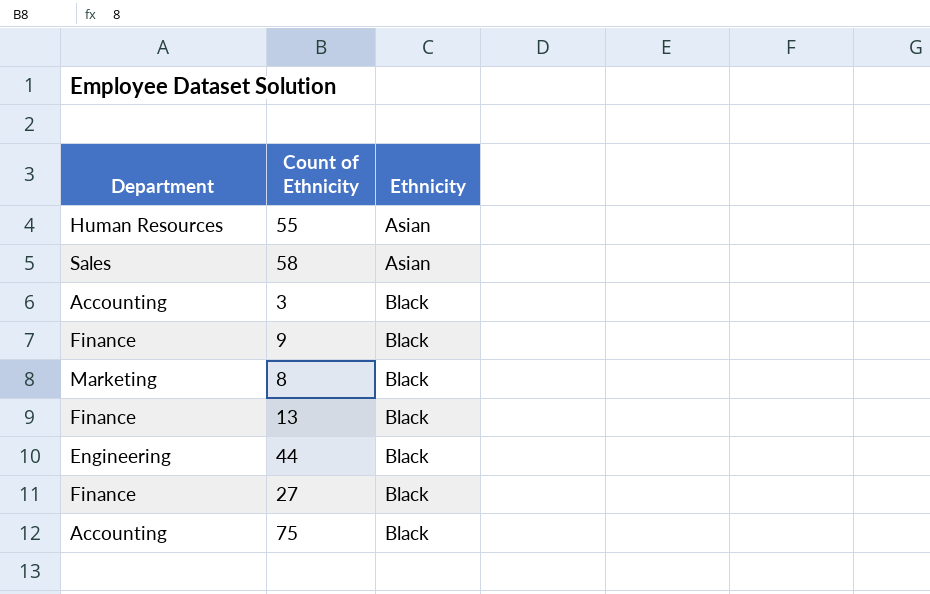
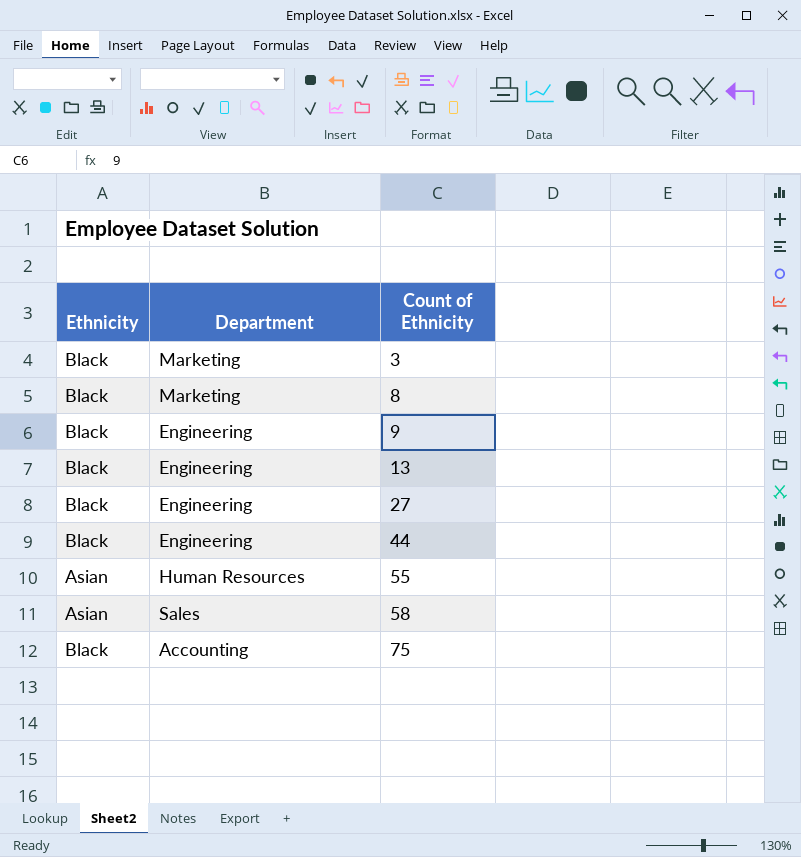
row order: Ethnicity ascending -> Count of Ethnicity ascending
column Ethnicity | position: 3 -> 1
3 | Department: Accounting -> Marketing
9 | Department: Finance -> Engineering
13 | Department: Finance -> Engineering
27 | Department: Finance -> Engineering

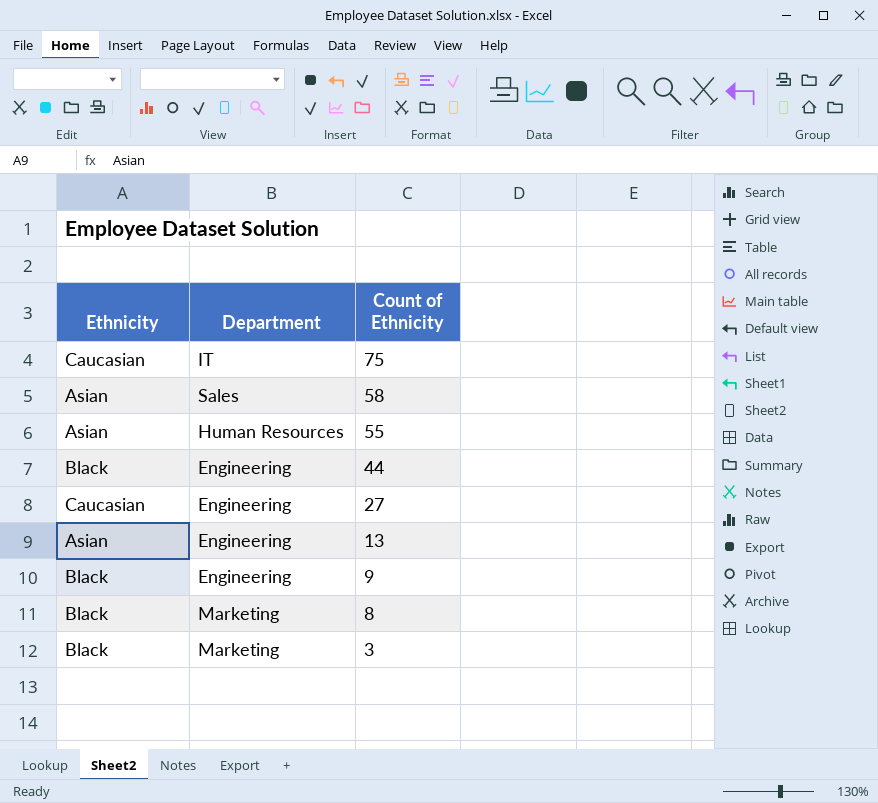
row order: Count of Ethnicity ascending -> Count of Ethnicity descending
75 | Ethnicity: Black -> Caucasian
75 | Department: Accounting -> IT
27 | Ethnicity: Black -> Caucasian
13 | Ethnicity: Black -> Asian

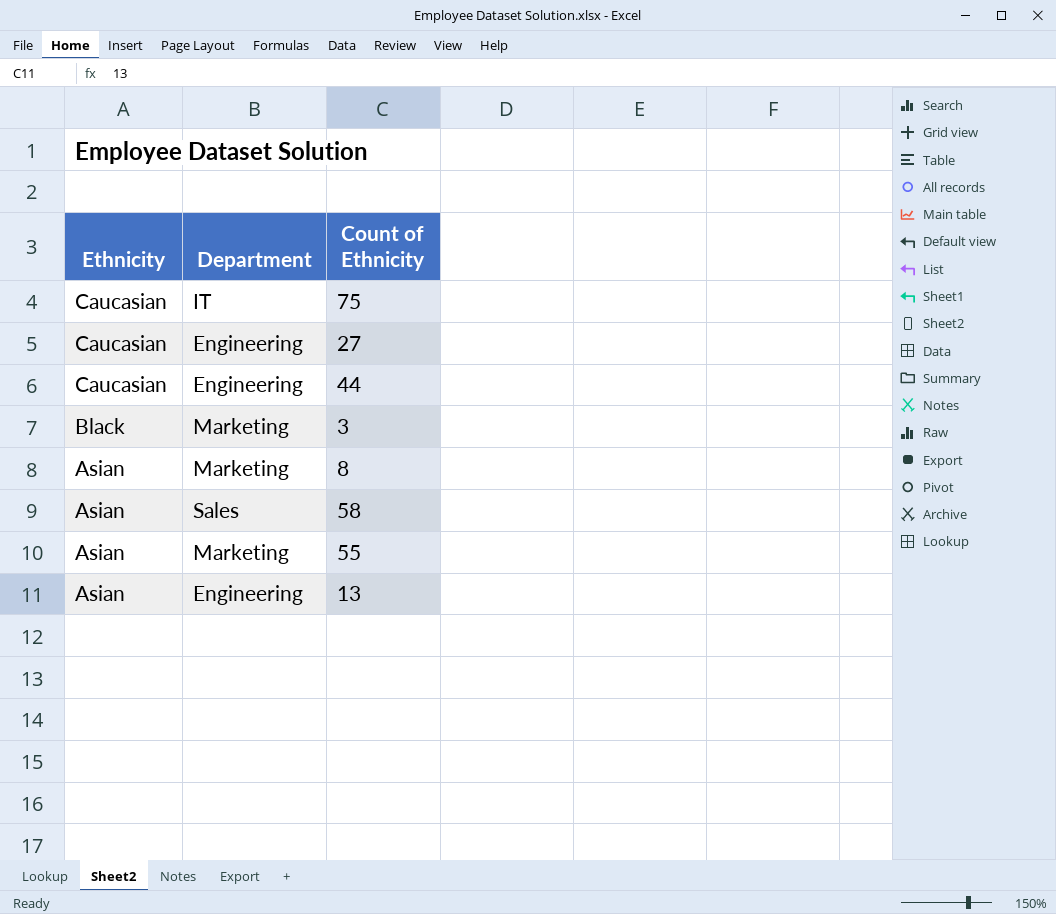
row order: Count of Ethnicity descending -> Ethnicity descending
row 9: Black | Engineering -> none
44 | Ethnicity: Black -> Caucasian
8 | Ethnicity: Black -> Asian
55 | Department: Human Resources -> Marketing

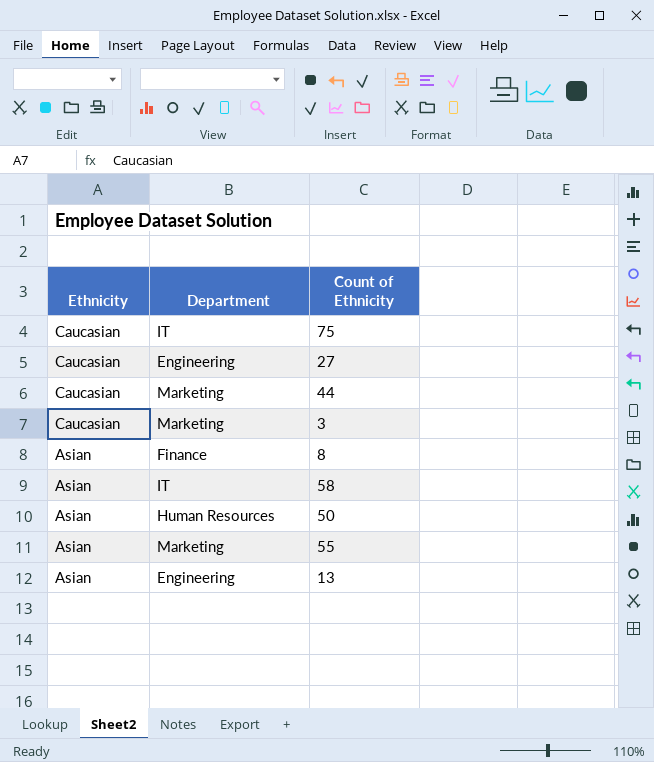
44 | Department: Engineering -> Marketing
3 | Ethnicity: Black -> Caucasian
8 | Department: Marketing -> Finance
58 | Department: Sales -> IT
row 50: none -> Asian | Human Resources

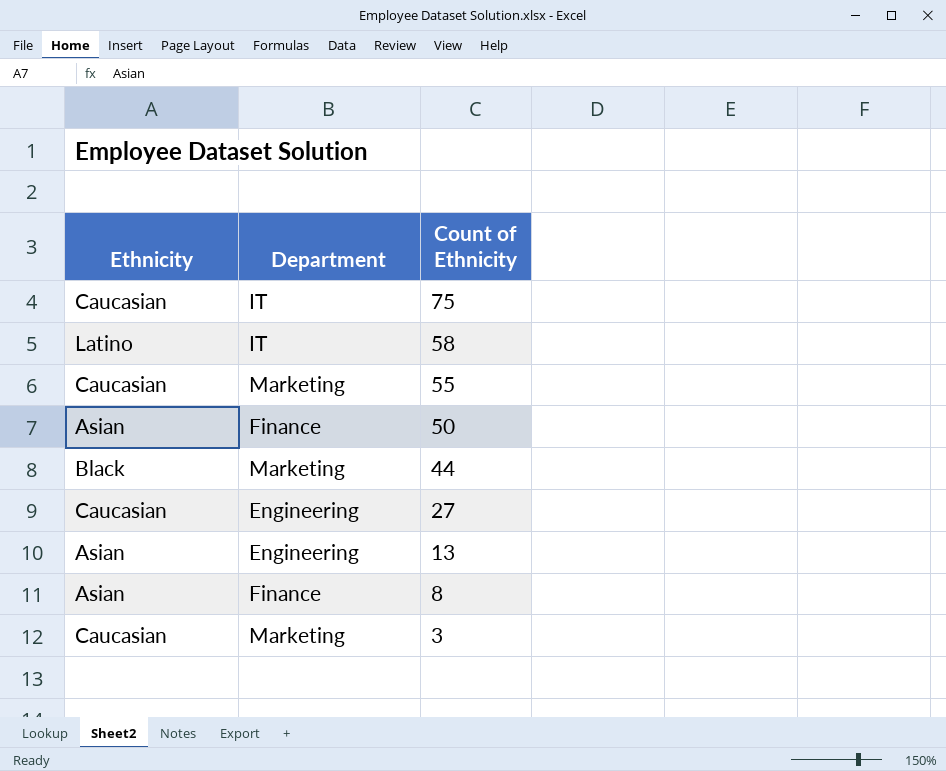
row order: Ethnicity descending -> Count of Ethnicity descending
58 | Ethnicity: Asian -> Latino
55 | Ethnicity: Asian -> Caucasian
50 | Department: Human Resources -> Finance
44 | Ethnicity: Caucasian -> Black

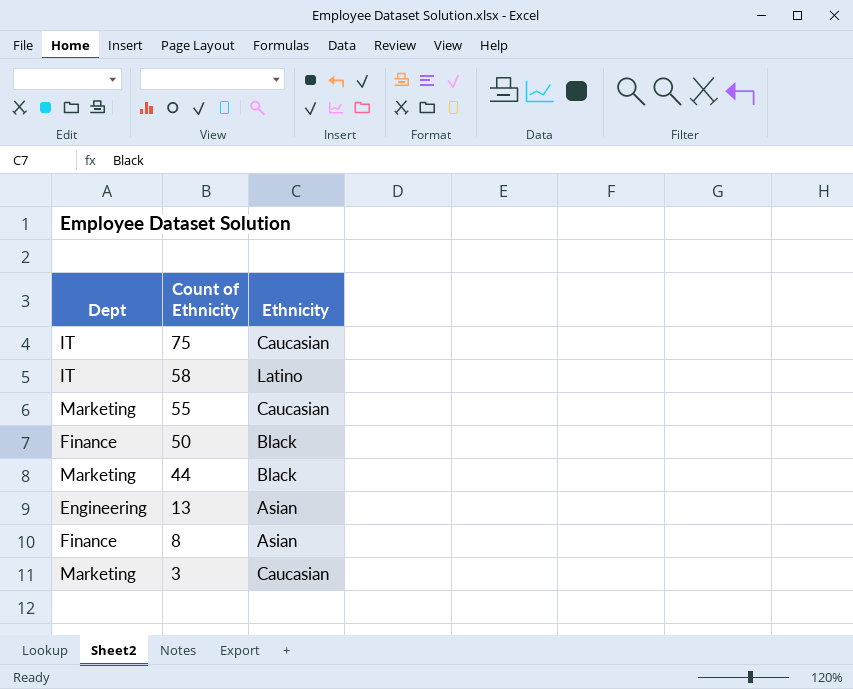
column name: Department -> Dept
column Ethnicity | position: 1 -> 3
row 27: Caucasian | Engineering -> none
50 | Ethnicity: Asian -> Black

